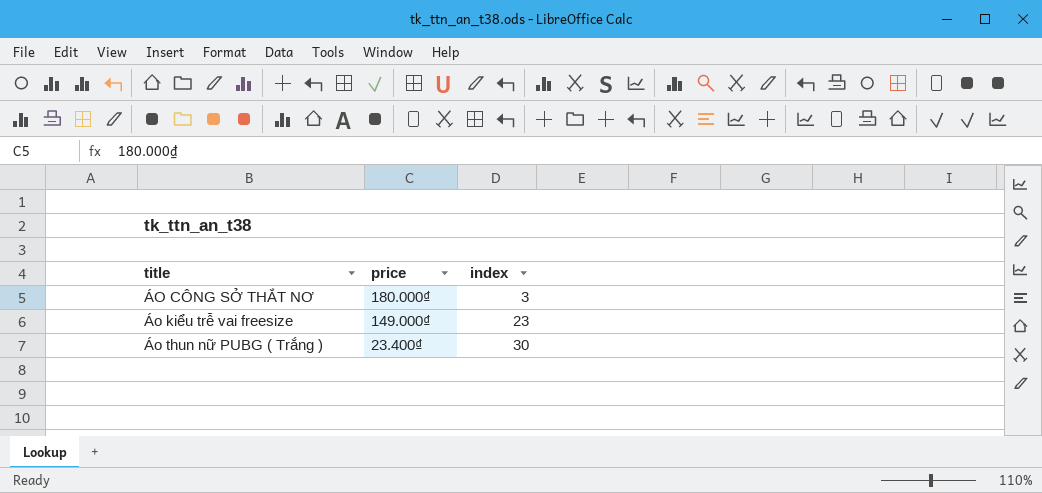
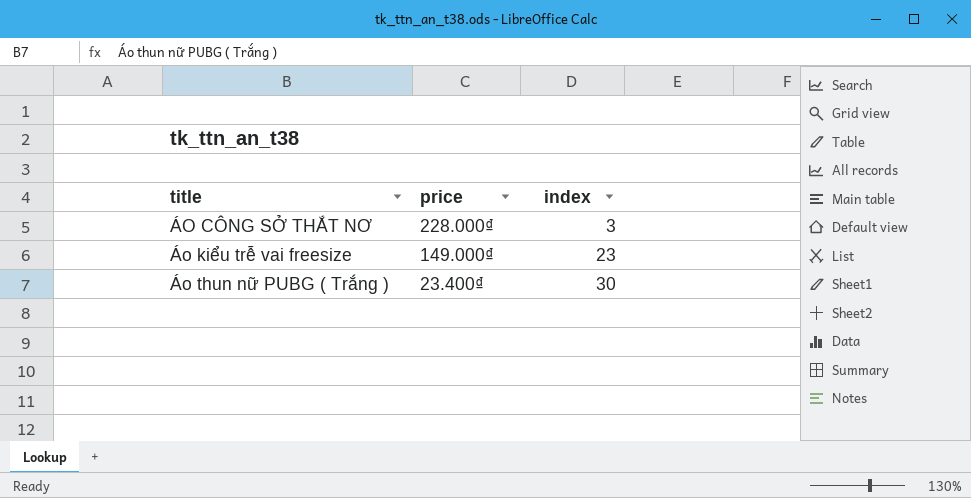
ÁO CÔNG SỞ THẮT NƠ | price: 180.000₫ -> 228.000₫

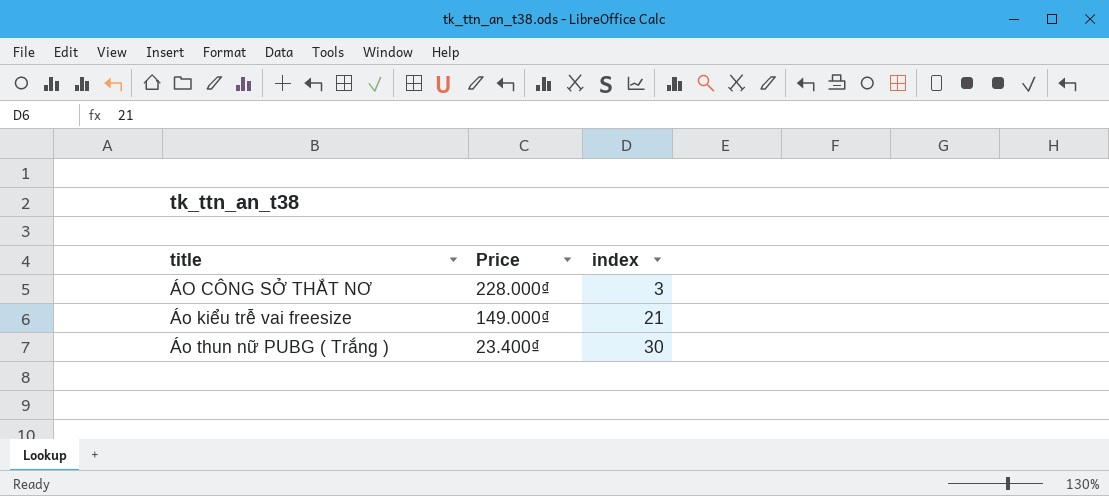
column name: price -> Price
Áo kiểu trễ vai freesize | index: 23 -> 21

